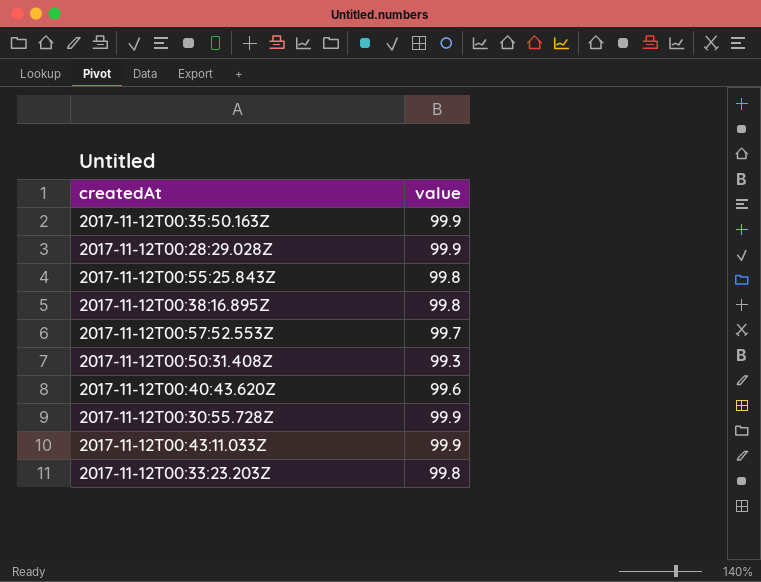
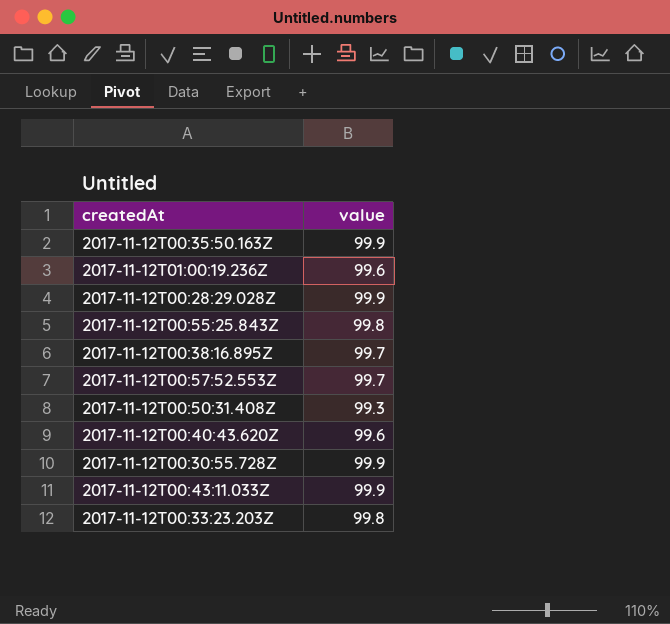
row 2017-11-12T01:00:19.236Z: none -> 99.6
2017-11-12T00:38:16.895Z | value: 99.8 -> 99.7

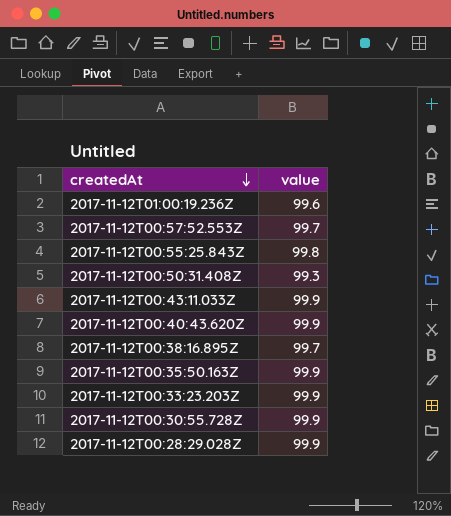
row order: none -> createdAt descending
2017-11-12T00:40:43.620Z | value: 99.6 -> 99.9
2017-11-12T00:33:23.203Z | value: 99.8 -> 99.9

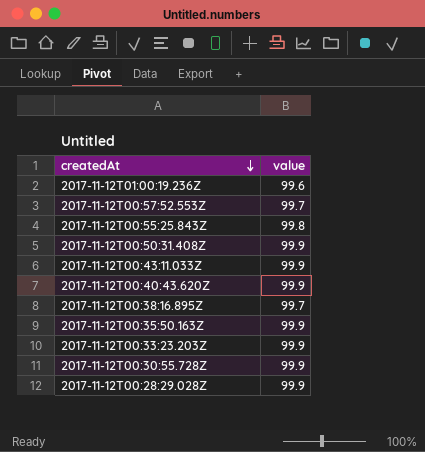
2017-11-12T00:50:31.408Z | value: 99.3 -> 99.9

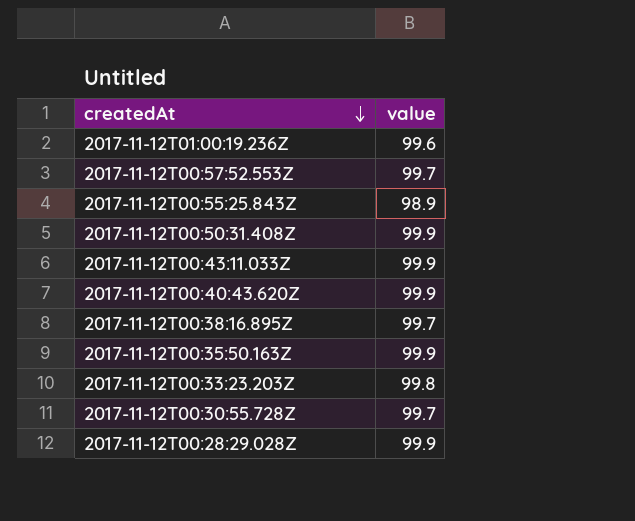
2017-11-12T00:55:25.843Z | value: 99.8 -> 98.9
2017-11-12T00:33:23.203Z | value: 99.9 -> 99.8
2017-11-12T00:30:55.728Z | value: 99.9 -> 99.7

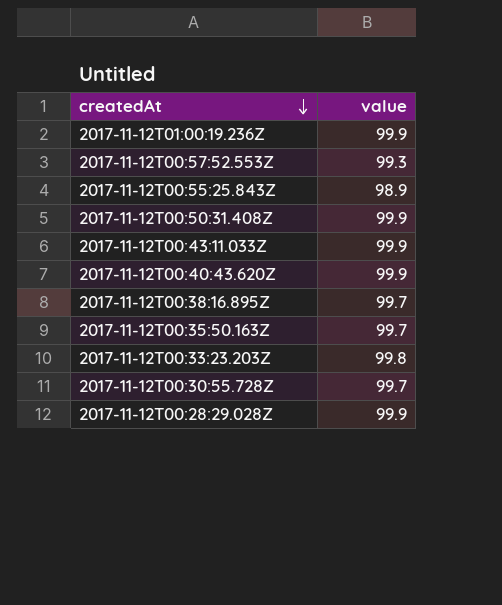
2017-11-12T01:00:19.236Z | value: 99.6 -> 99.9
2017-11-12T00:57:52.553Z | value: 99.7 -> 99.3
2017-11-12T00:35:50.163Z | value: 99.9 -> 99.7

